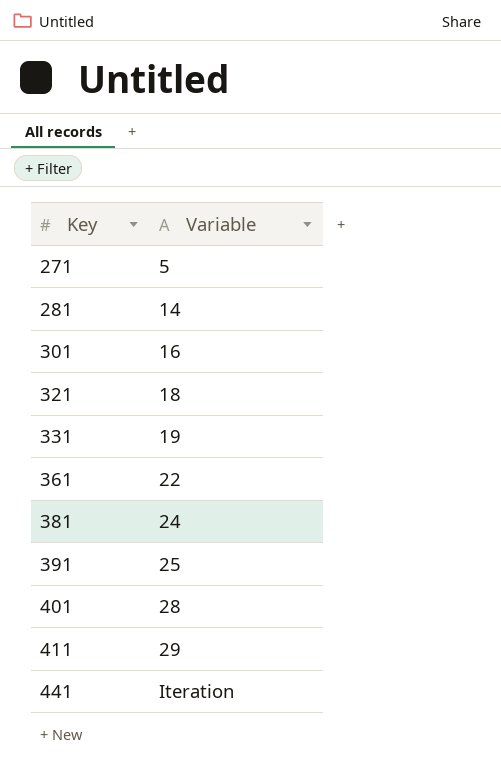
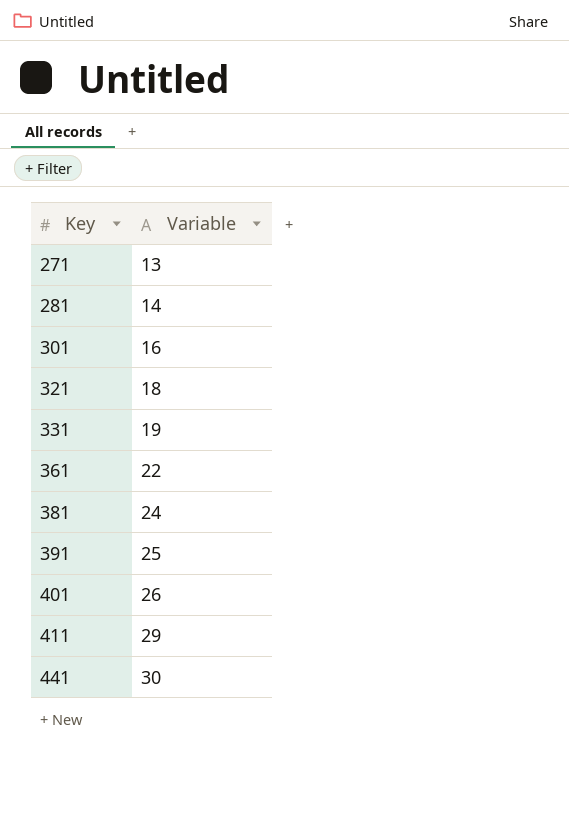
271 | Variable: 5 -> 13
401 | Variable: 28 -> 26
441 | Variable: Iteration -> 30

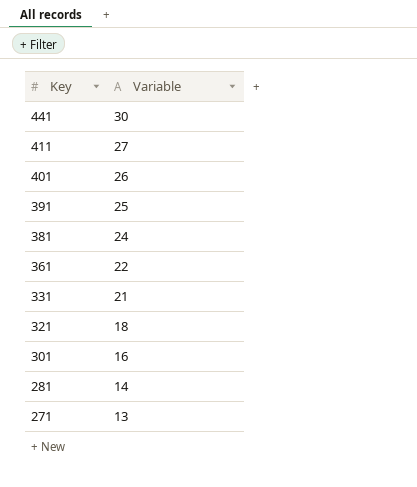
row order: Key ascending -> Key descending
411 | Variable: 29 -> 27
331 | Variable: 19 -> 21

